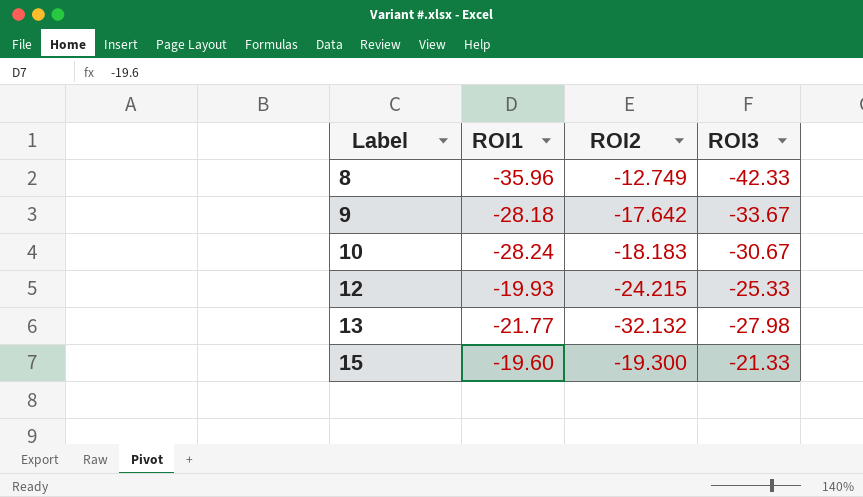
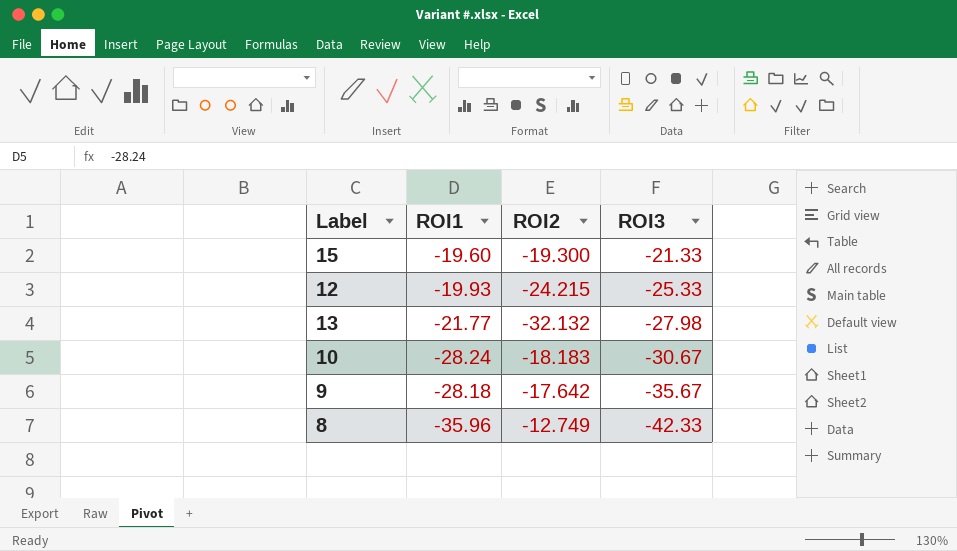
row order: Label ascending -> ROI3 descending
9 | ROI3: -33.67 -> -35.67

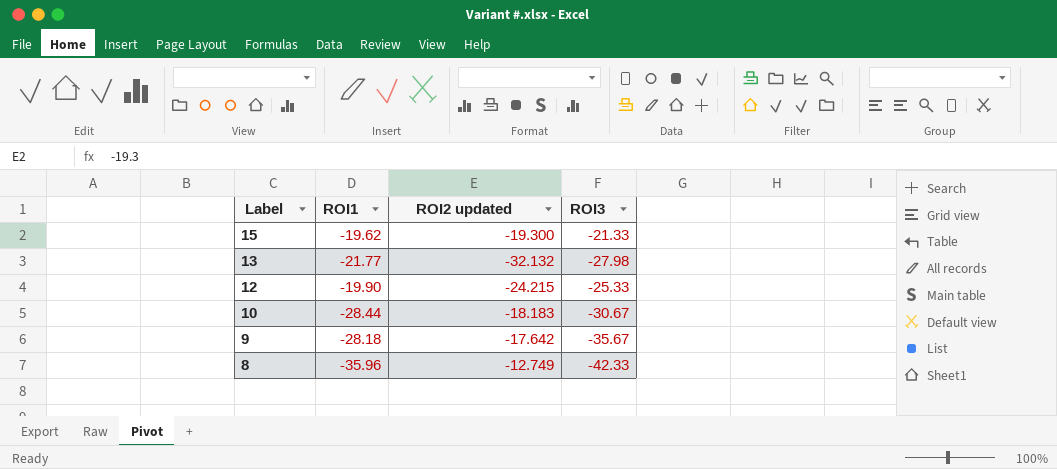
row order: ROI3 descending -> Label descending
column name: ROI2 -> ROI2 updated
15 | ROI1: -19.60 -> -19.62
12 | ROI1: -19.93 -> -19.90
10 | ROI1: -28.24 -> -28.44

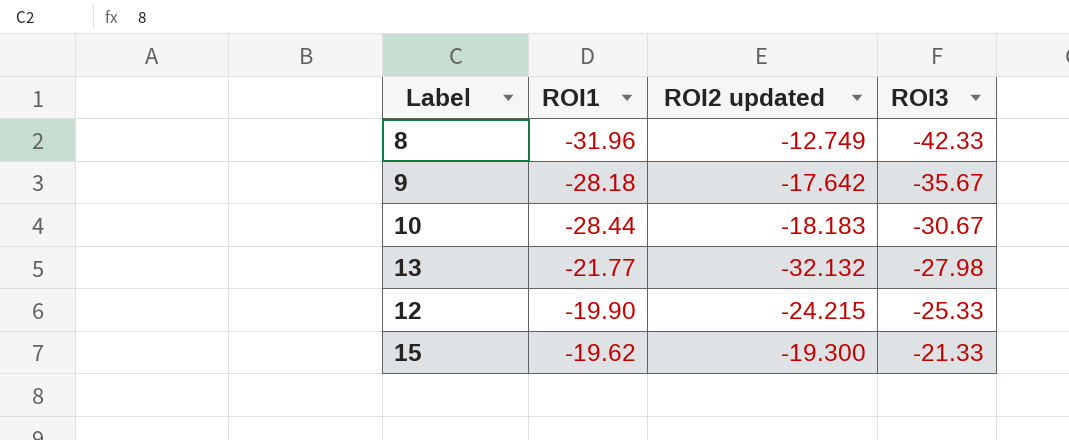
row order: Label descending -> ROI3 ascending
8 | ROI1: -35.96 -> -31.96

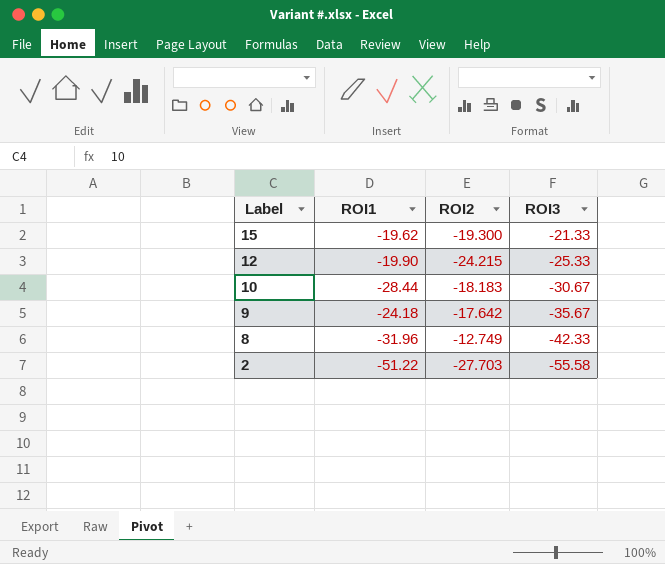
row order: ROI3 ascending -> Label descending
column name: ROI2 updated -> ROI2
row 13: -21.77 | -32.132 | -27.98 -> none
9 | ROI1: -28.18 -> -24.18
row 2: none -> -51.22 | -27.703 | -55.58

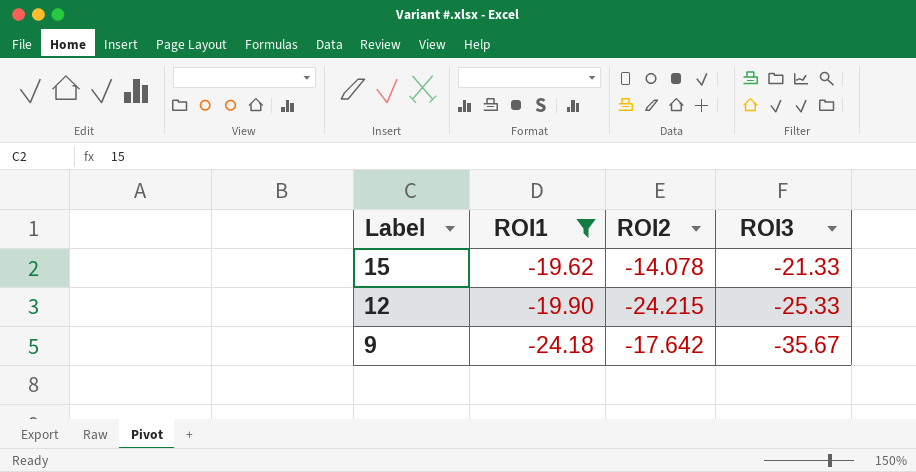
filter: none -> ROI1 >= -24.18
15 | ROI2: -19.300 -> -14.078

